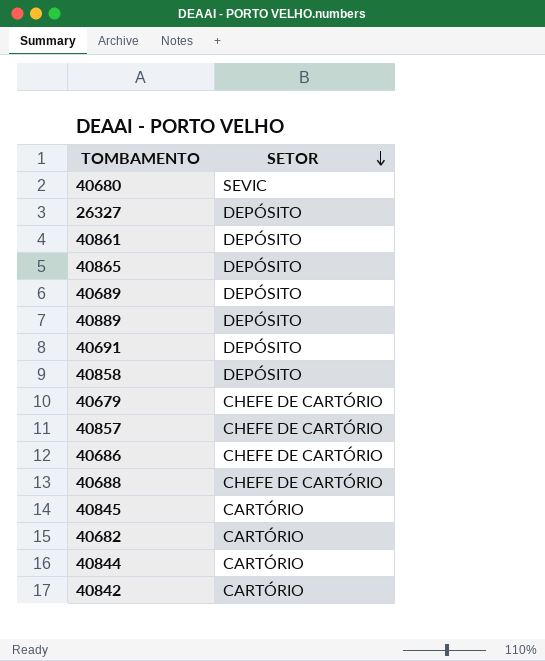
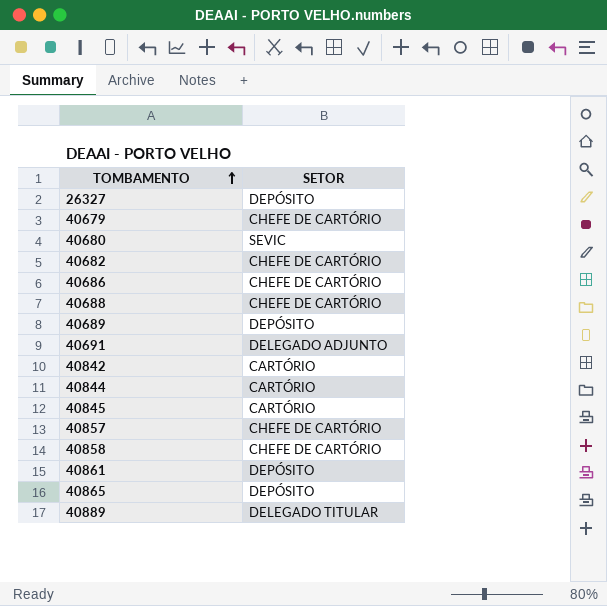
row order: SETOR descending -> TOMBAMENTO ascending
40682 | SETOR: CARTÓRIO -> CHEFE DE CARTÓRIO
40691 | SETOR: DEPÓSITO -> DELEGADO ADJUNTO
40858 | SETOR: DEPÓSITO -> CHEFE DE CARTÓRIO
40889 | SETOR: DEPÓSITO -> DELEGADO TITULAR

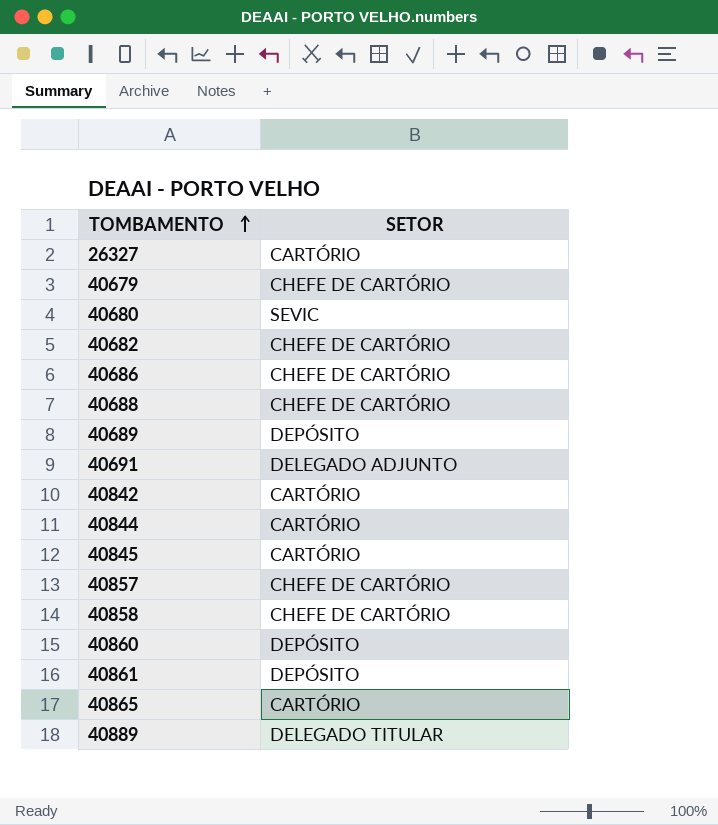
26327 | SETOR: DEPÓSITO -> CARTÓRIO
row 40860: none -> DEPÓSITO
40865 | SETOR: DEPÓSITO -> CARTÓRIO

